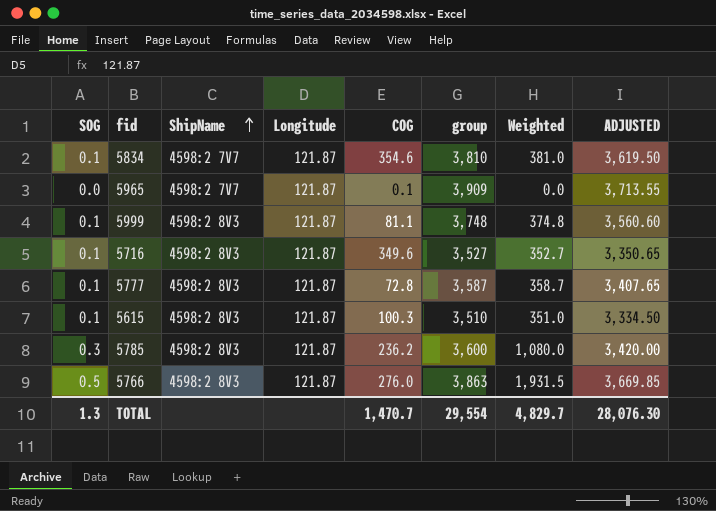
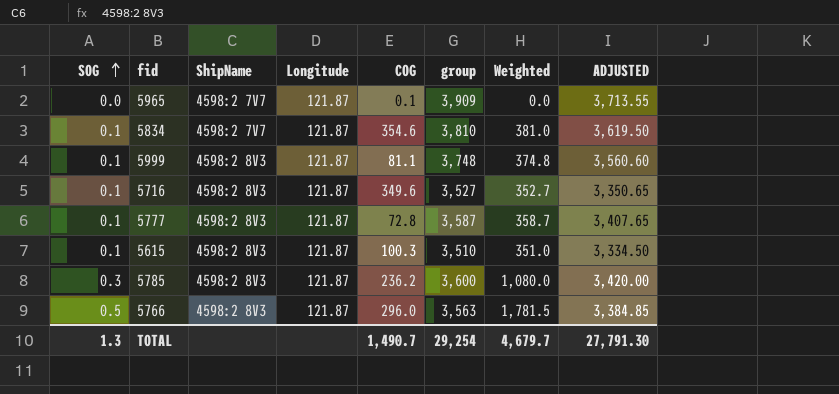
row order: ShipName ascending -> SOG ascending
5766 | COG: 276.0 -> 296.0
5766 | group: 3,863 -> 3,563
5766 | Weighted: 1,931.5 -> 1,781.5
5766 | ADJUSTED: 3,669.85 -> 3,384.85
TOTAL | COG: 1,470.7 -> 1,490.7
TOTAL | group: 29,554 -> 29,254
TOTAL | Weighted: 4,829.7 -> 4,679.7
TOTAL | ADJUSTED: 28,076.30 -> 27,791.30

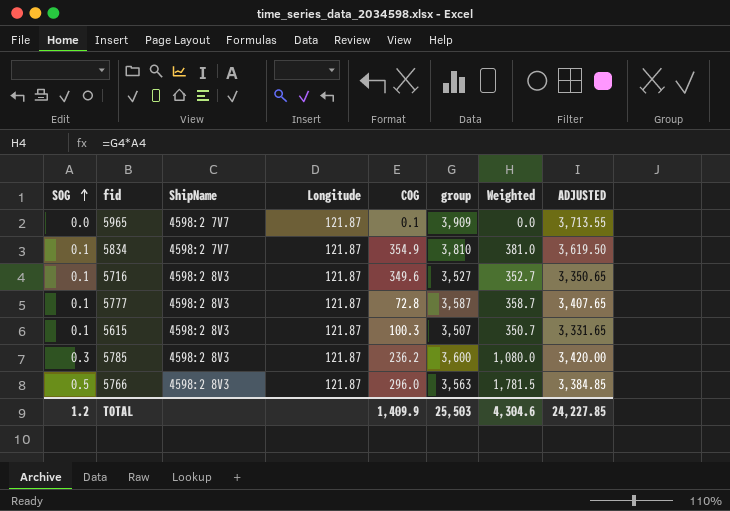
row 5999: 0.1 | 4598:2 8V3 | 121.87 | 81.1 | 3,748 | 374.8 | 3,560.60 -> none
5834 | COG: 354.6 -> 354.9
5615 | group: 3,510 -> 3,507
5615 | Weighted: 351.0 -> 350.7
5615 | ADJUSTED: 3,334.50 -> 3,331.65
TOTAL | SOG: 1.3 -> 1.2
TOTAL | COG: 1,490.7 -> 1,409.9
TOTAL | group: 29,254 -> 25,503
TOTAL | Weighted: 4,679.7 -> 4,304.6
TOTAL | ADJUSTED: 27,791.30 -> 24,227.85

